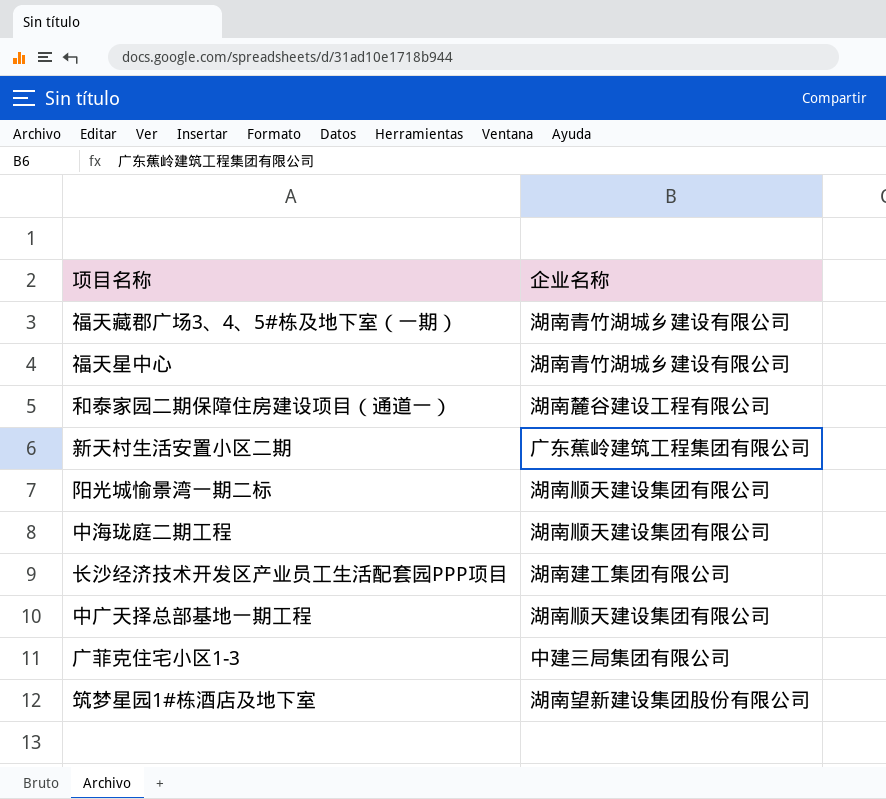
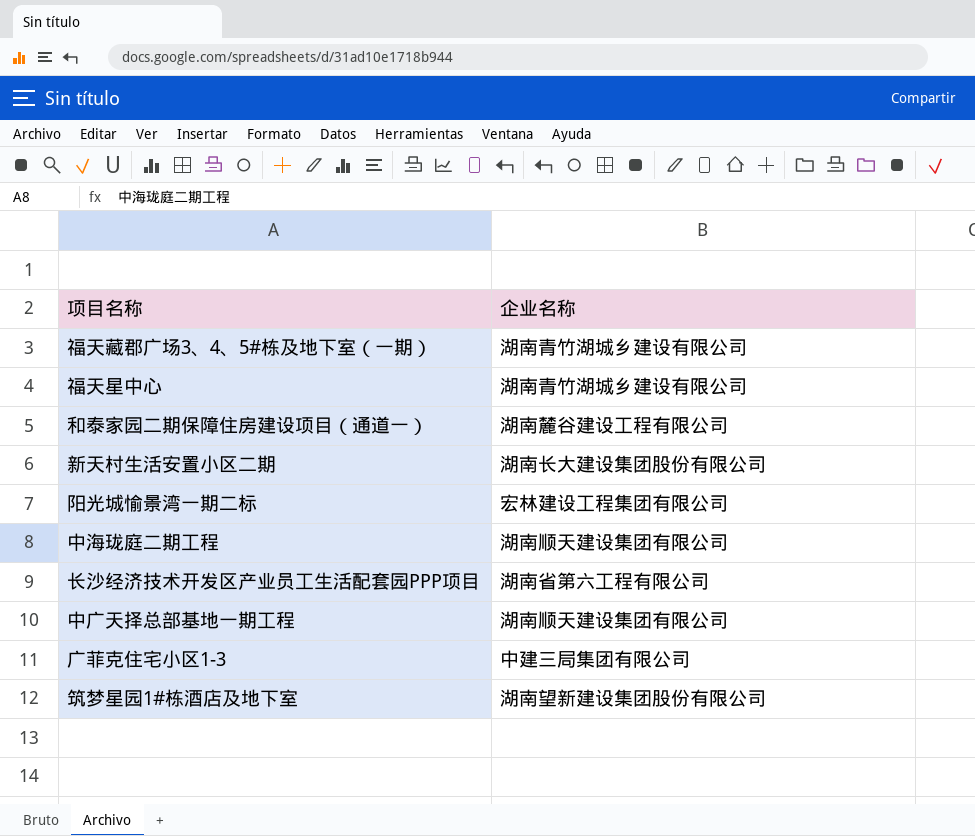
新天村生活安置小区二期 | 企业名称: 广东蕉岭建筑工程集团有限公司 -> 湖南长大建设集团股份有限公司
阳光城愉景湾一期二标 | 企业名称: 湖南顺天建设集团有限公司 -> 宏林建设工程集团有限公司
长沙经济技术开发区产业员工生活配套园PPP项目 | 企业名称: 湖南建工集团有限公司 -> 湖南省第六工程有限公司

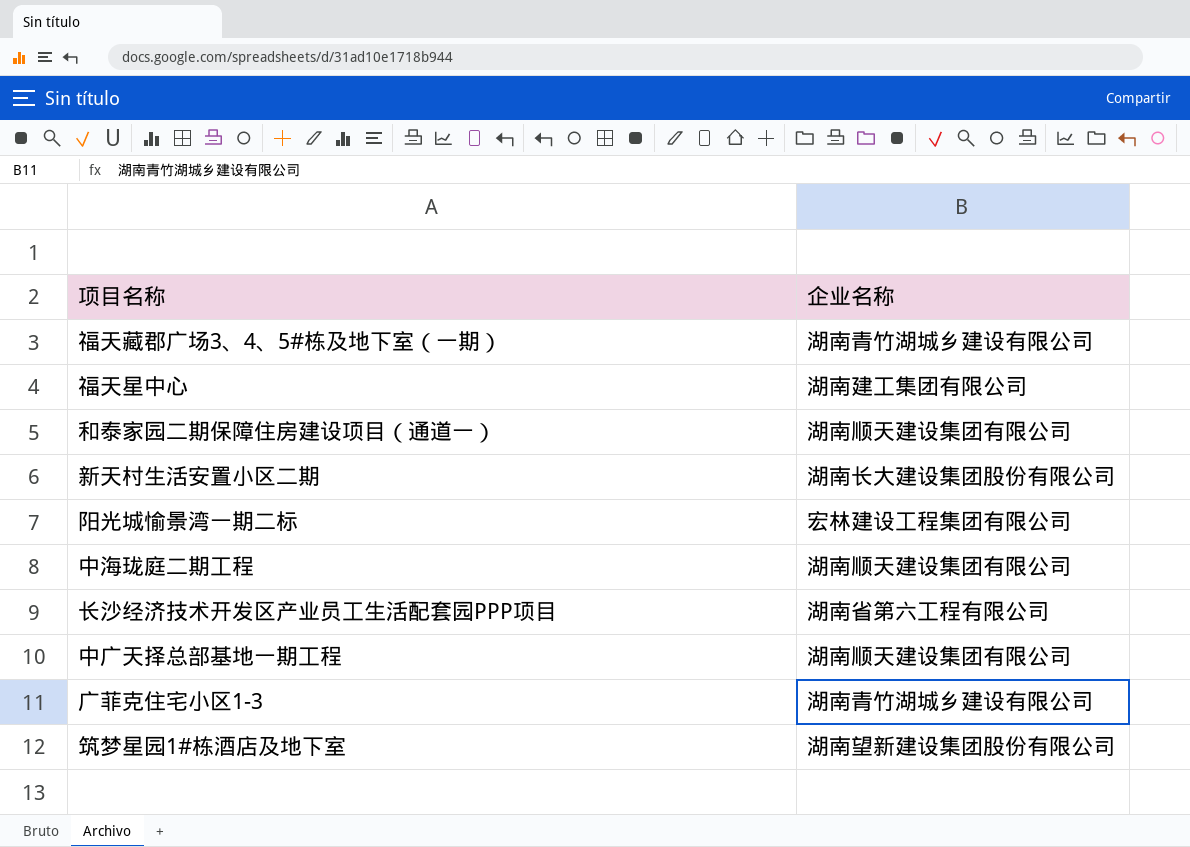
福天星中心 | 企业名称: 湖南青竹湖城乡建设有限公司 -> 湖南建工集团有限公司
和泰家园二期保障住房建设项目（通道一） | 企业名称: 湖南麓谷建设工程有限公司 -> 湖南顺天建设集团有限公司
广菲克住宅小区1-3 | 企业名称: 中建三局集团有限公司 -> 湖南青竹湖城乡建设有限公司

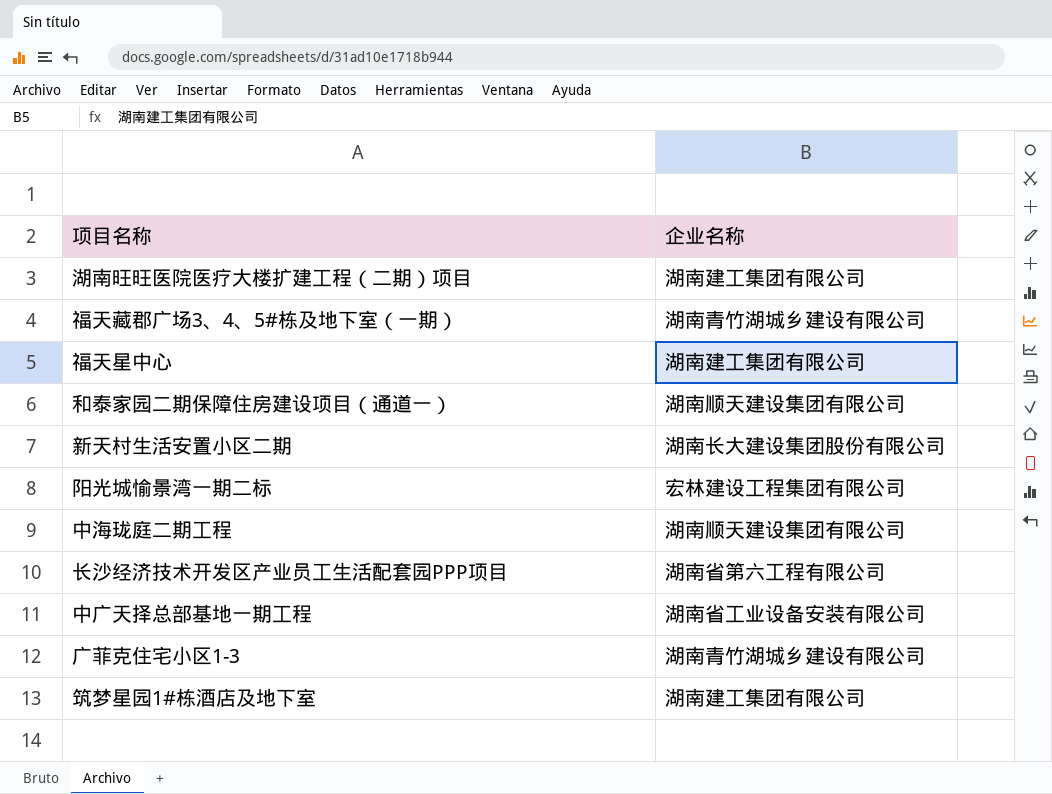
row 湖南旺旺医院医疗大楼扩建工程（二期）项目: none -> 湖南建工集团有限公司
中广天择总部基地一期工程 | 企业名称: 湖南顺天建设集团有限公司 -> 湖南省工业设备安装有限公司
筑梦星园1#栋酒店及地下室 | 企业名称: 湖南望新建设集团股份有限公司 -> 湖南建工集团有限公司

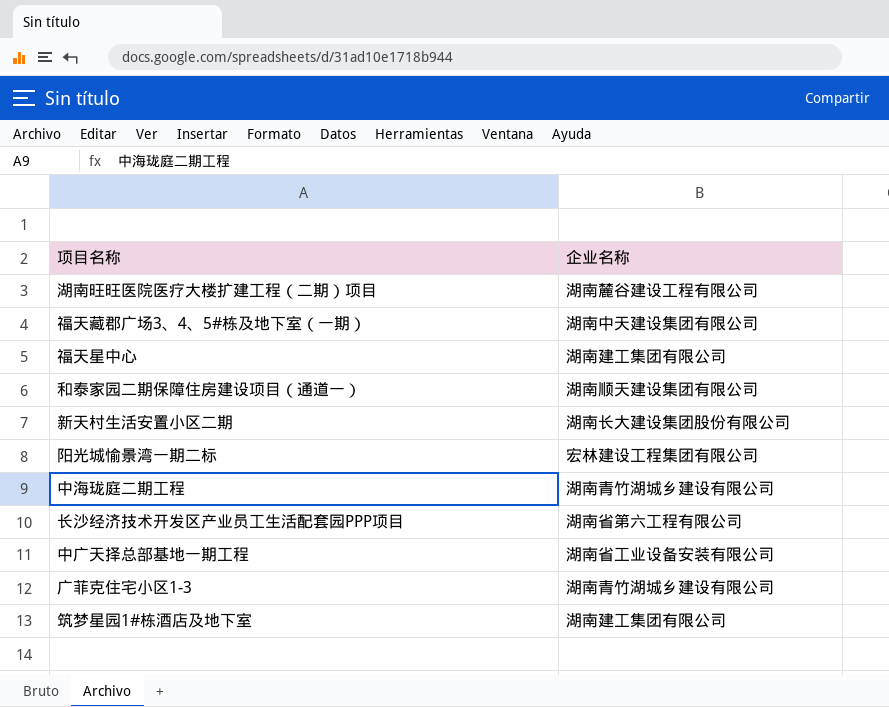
湖南旺旺医院医疗大楼扩建工程（二期）项目 | 企业名称: 湖南建工集团有限公司 -> 湖南麓谷建设工程有限公司
福天藏郡广场3、4、5#栋及地下室（一期） | 企业名称: 湖南青竹湖城乡建设有限公司 -> 湖南中天建设集团有限公司
中海珑庭二期工程 | 企业名称: 湖南顺天建设集团有限公司 -> 湖南青竹湖城乡建设有限公司

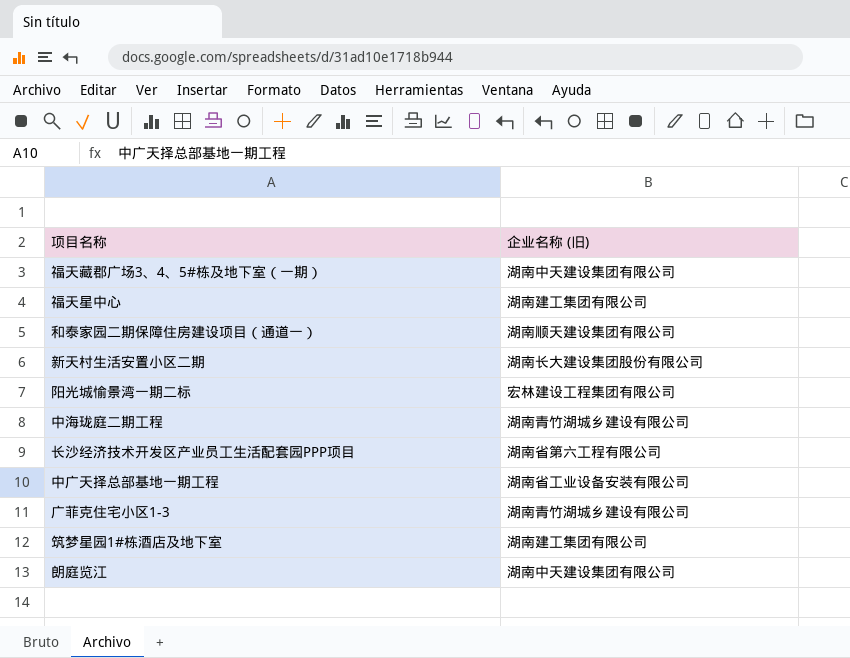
column name: 企业名称 -> 企业名称 (旧)
row 湖南旺旺医院医疗大楼扩建工程（二期）项目: 湖南麓谷建设工程有限公司 -> none
row 朗庭览江: none -> 湖南中天建设集团有限公司

